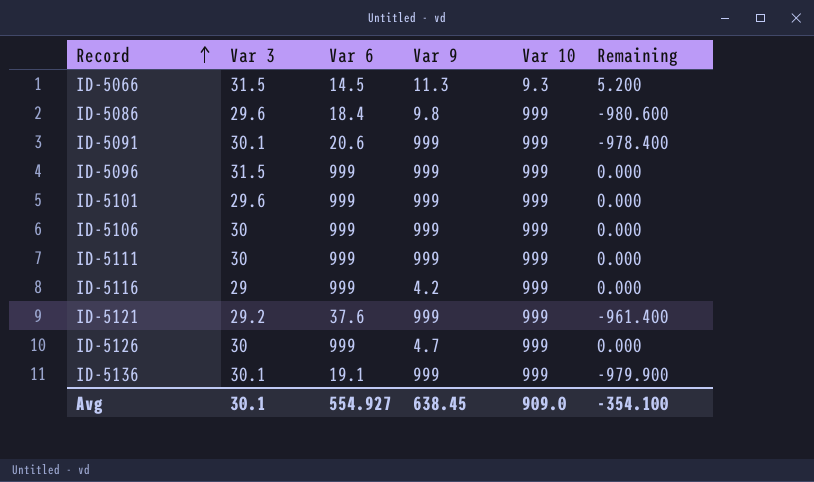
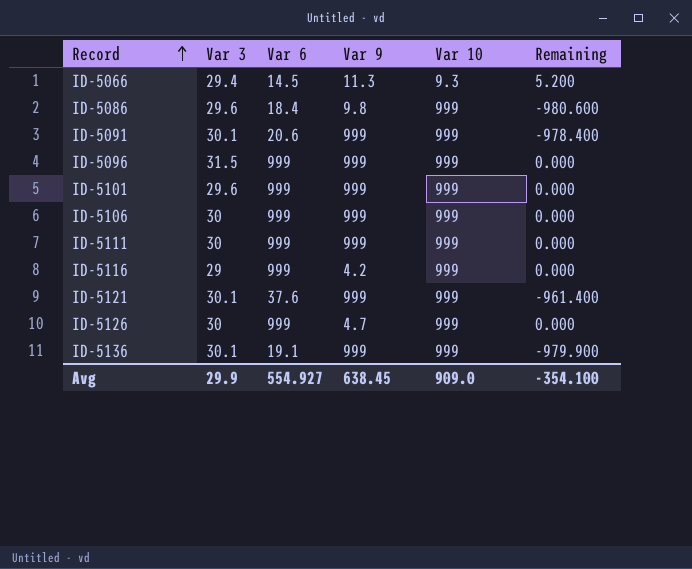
ID-5066 | Var 3: 31.5 -> 29.4
ID-5121 | Var 3: 29.2 -> 30.1
Avg | Var 3: 30.1 -> 29.9

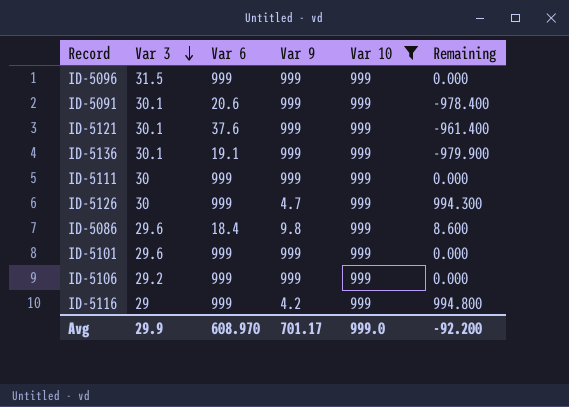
filter: none -> Var 10 = 999
row order: Record ascending -> Var 3 descending
column Remaining | formula: [Var 6] - [Var 10] -> [Var 6] - [Var 9]
ID-5106 | Var 3: 30 -> 29.2
Avg | Var 6: 554.927 -> 608.970
Avg | Var 9: 638.45 -> 701.17
Avg | Var 10: 909.0 -> 999.0
Avg | Remaining: -354.100 -> -92.200

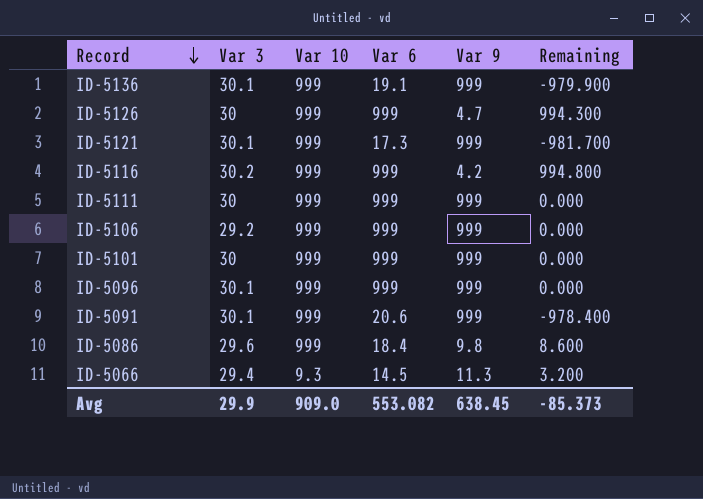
filter: Var 10 = 999 -> none
row order: Var 3 descending -> Record descending
column Var 10 | position: 5 -> 3
ID-5121 | Var 6: 37.6 -> 17.3
ID-5121 | Remaining: -961.400 -> -981.700
ID-5116 | Var 3: 29 -> 30.2
ID-5101 | Var 3: 29.6 -> 30
ID-5096 | Var 3: 31.5 -> 30.1
Avg | Var 10: 999.0 -> 909.0
Avg | Var 6: 608.970 -> 553.082
Avg | Var 9: 701.17 -> 638.45
Avg | Remaining: -92.200 -> -85.373

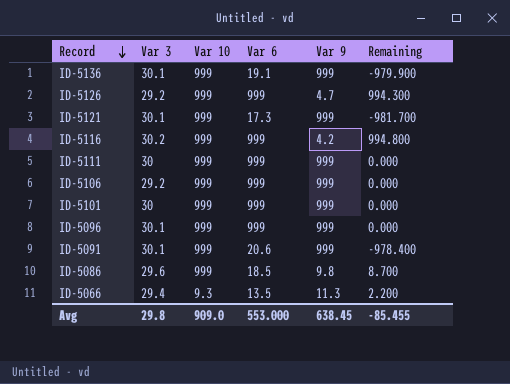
ID-5126 | Var 3: 30 -> 29.2
ID-5086 | Var 6: 18.4 -> 18.5
ID-5086 | Remaining: 8.600 -> 8.700
ID-5066 | Var 6: 14.5 -> 13.5
ID-5066 | Remaining: 3.200 -> 2.200
Avg | Var 3: 29.9 -> 29.8
Avg | Var 6: 553.082 -> 553.000
Avg | Remaining: -85.373 -> -85.455

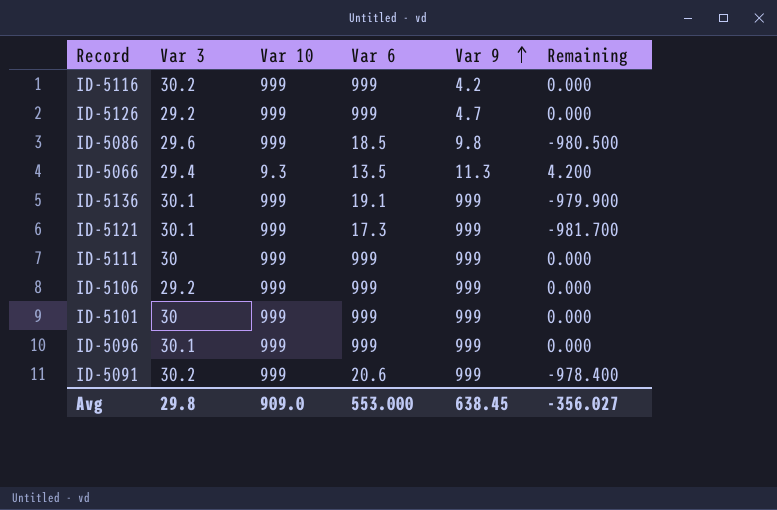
row order: Record descending -> Var 9 ascending
column Remaining | formula: [Var 6] - [Var 9] -> [Var 6] - [Var 10]
ID-5091 | Var 3: 30.1 -> 30.2
Avg | Remaining: -85.455 -> -356.027

